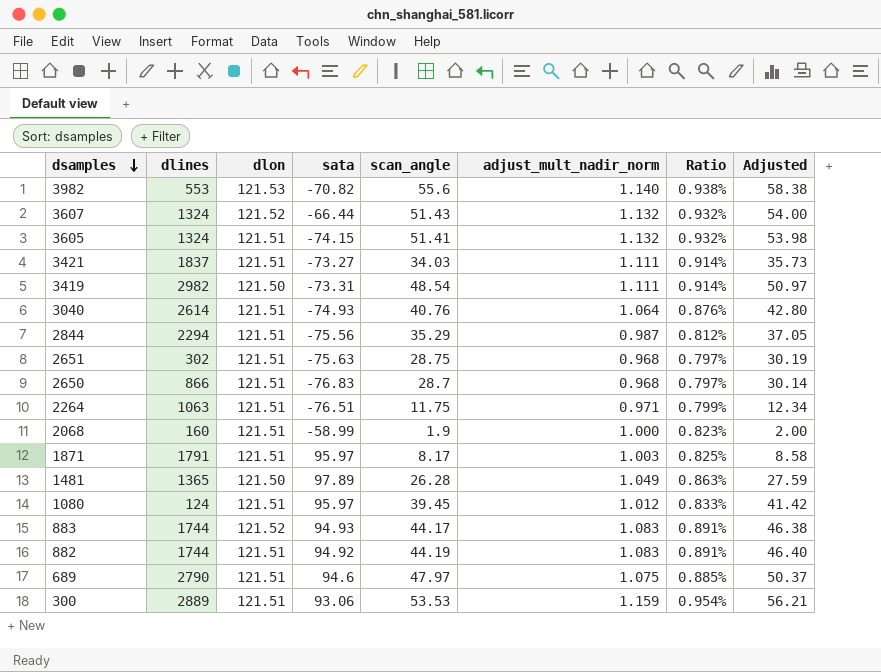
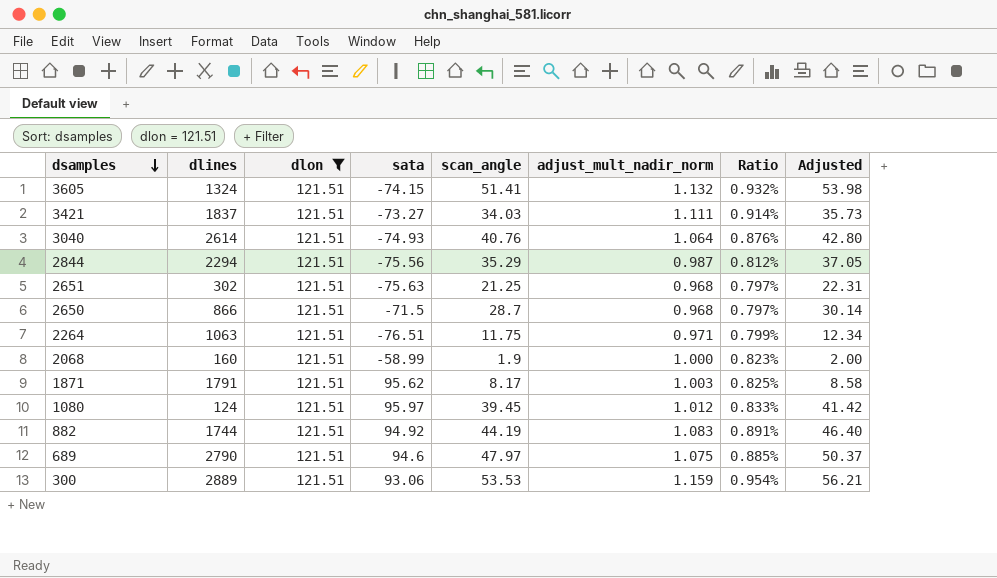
filter: none -> dlon = 121.51
2651 | scan_angle: 28.75 -> 21.25
2651 | Adjusted: 30.19 -> 22.31
2650 | sata: -76.83 -> -71.5
1871 | sata: 95.97 -> 95.62

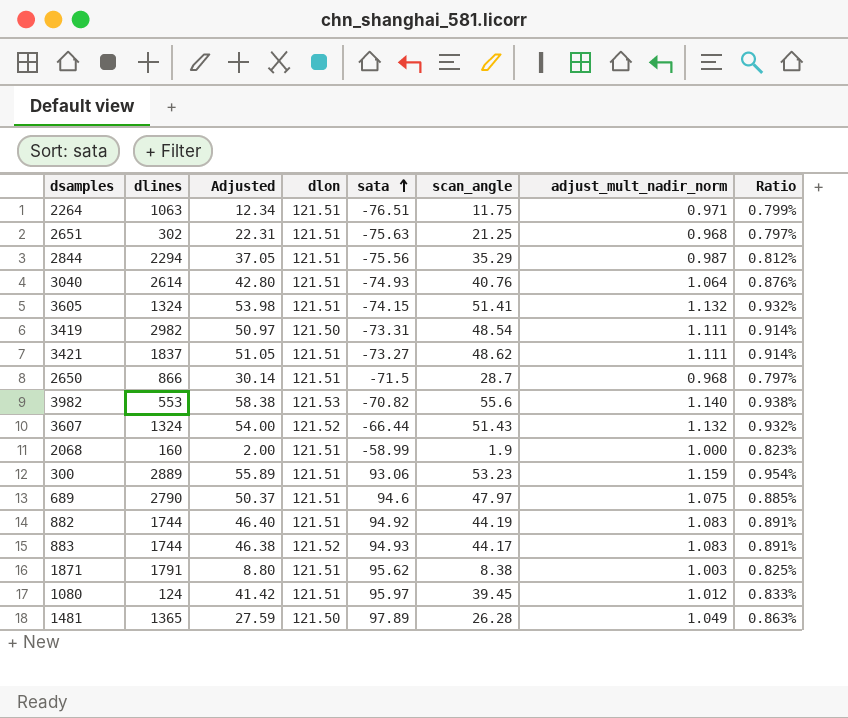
filter: dlon = 121.51 -> none
row order: dsamples descending -> sata ascending
column Adjusted | position: 8 -> 3
3421 | Adjusted: 35.73 -> 51.05
3421 | scan_angle: 34.03 -> 48.62
300 | Adjusted: 56.21 -> 55.89
300 | scan_angle: 53.53 -> 53.23
1871 | Adjusted: 8.58 -> 8.80
1871 | scan_angle: 8.17 -> 8.38

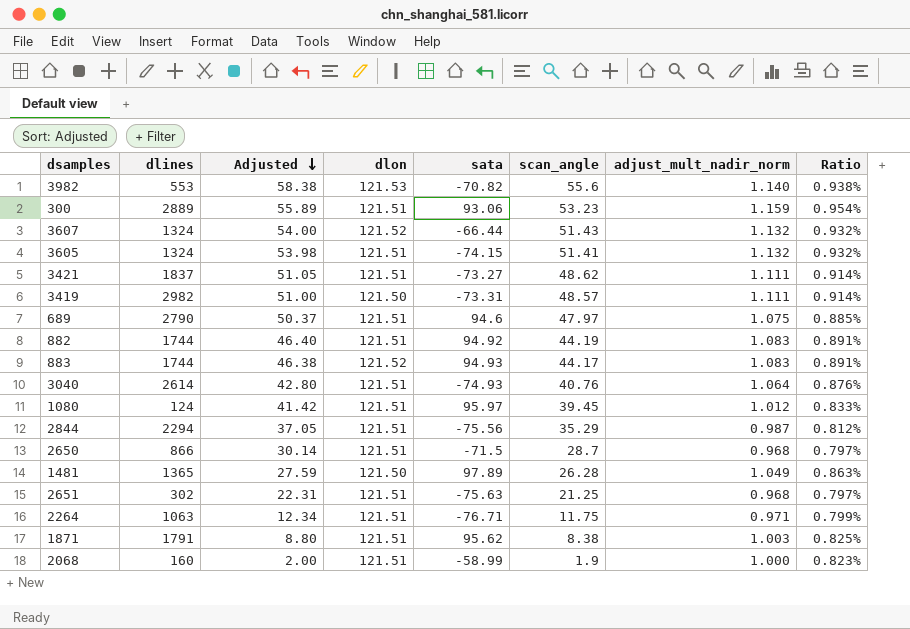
row order: sata ascending -> Adjusted descending
3419 | Adjusted: 50.97 -> 51.00
3419 | scan_angle: 48.54 -> 48.57
2264 | sata: -76.51 -> -76.71

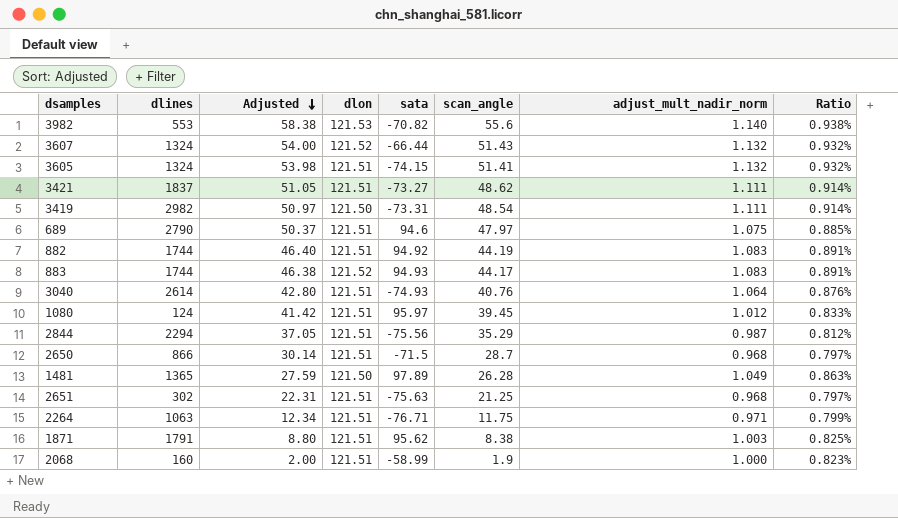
row 300: 2889 | 55.89 | 121.51 | 93.06 | 53.23 | 1.159 | 0.954% -> none
3419 | Adjusted: 51.00 -> 50.97
3419 | scan_angle: 48.57 -> 48.54

